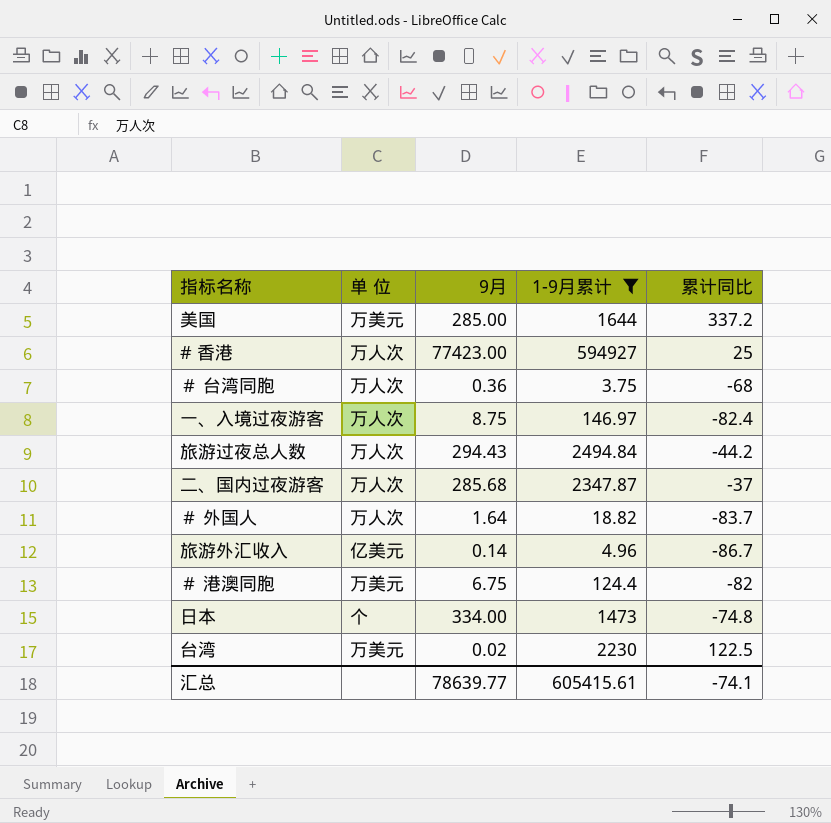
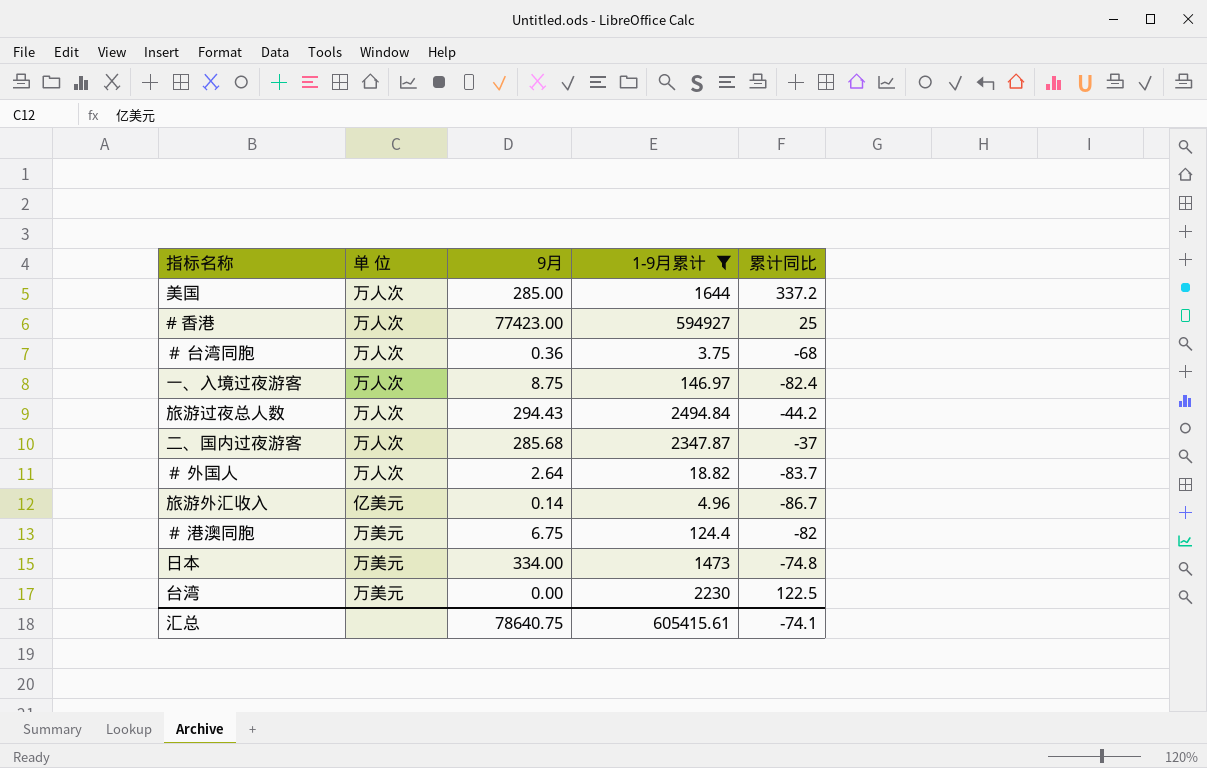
美国 | 单 位: 万美元 -> 万人次
＃ 外国人 | 9月: 1.64 -> 2.64
日本 | 单 位: 个 -> 万美元
台湾 | 9月: 0.02 -> 0.00
汇总 | 9月: 78639.77 -> 78640.75

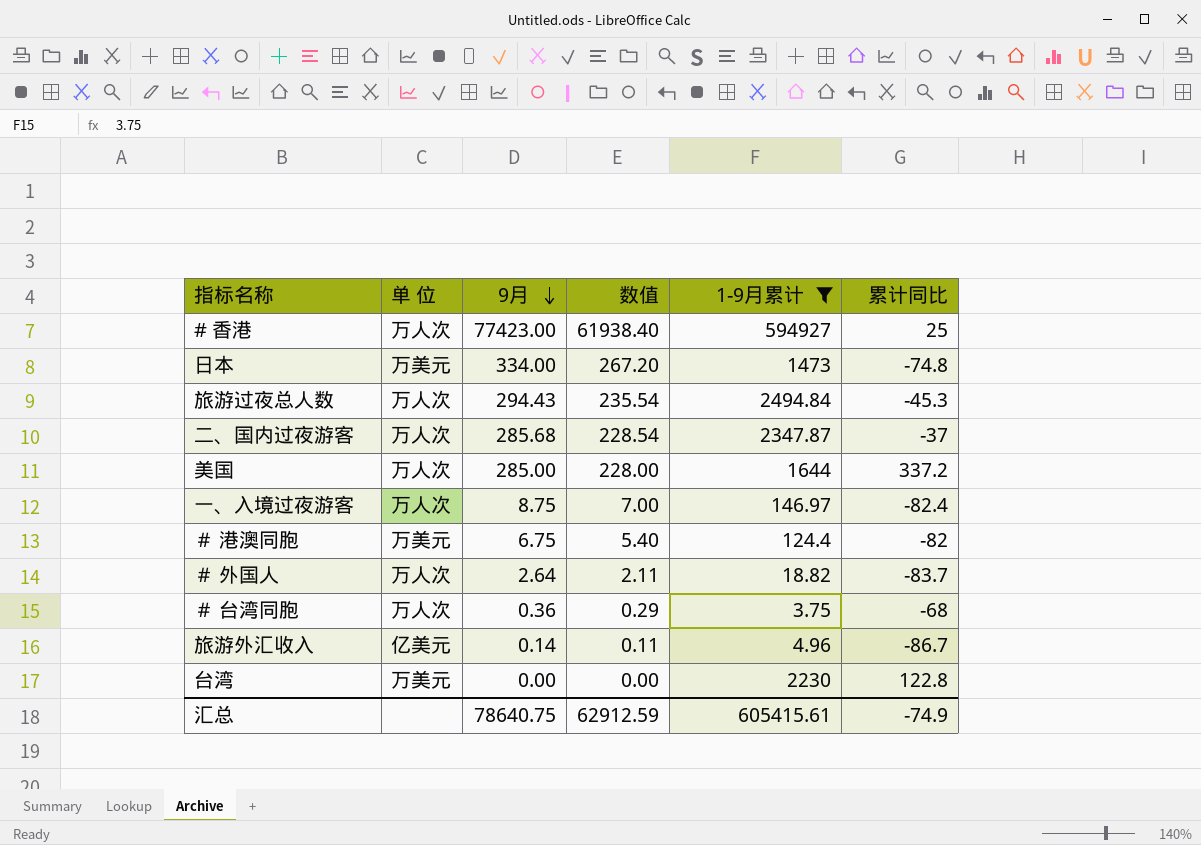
row order: none -> 9月 descending
column 数值 | formula: none -> [9月] * 0.8
旅游过夜总人数 | 累计同比: -44.2 -> -45.3
台湾 | 累计同比: 122.5 -> 122.8
汇总 | 累计同比: -74.1 -> -74.9

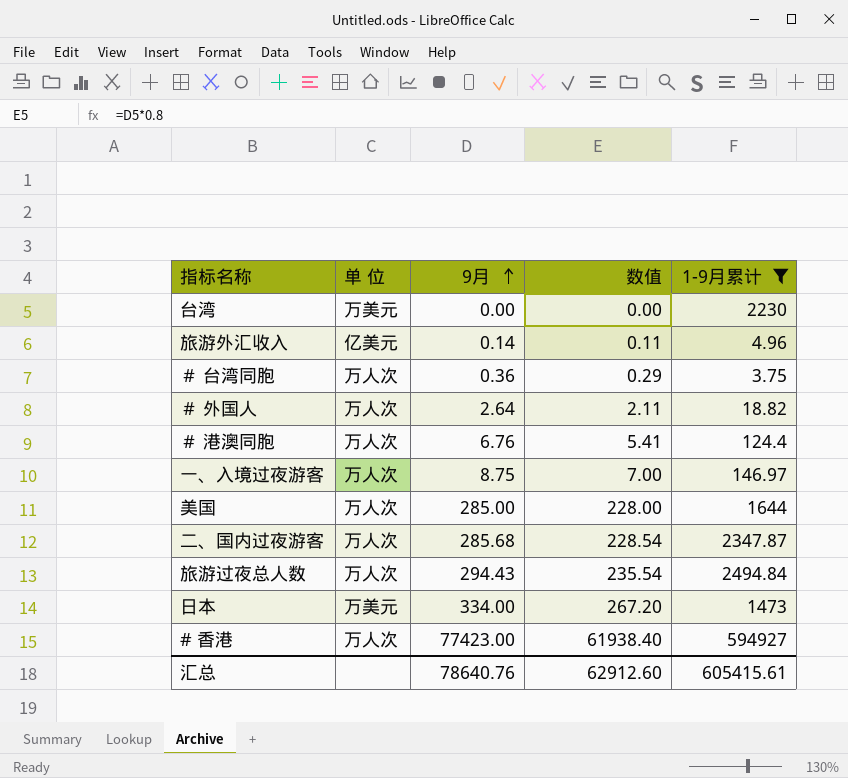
row order: 9月 descending -> 9月 ascending
column 累计同比 | position: 6 -> none
＃ 港澳同胞 | 单 位: 万美元 -> 万人次
＃ 港澳同胞 | 9月: 6.75 -> 6.76
＃ 港澳同胞 | 数值: 5.40 -> 5.41
汇总 | 9月: 78640.75 -> 78640.76
汇总 | 数值: 62912.59 -> 62912.60

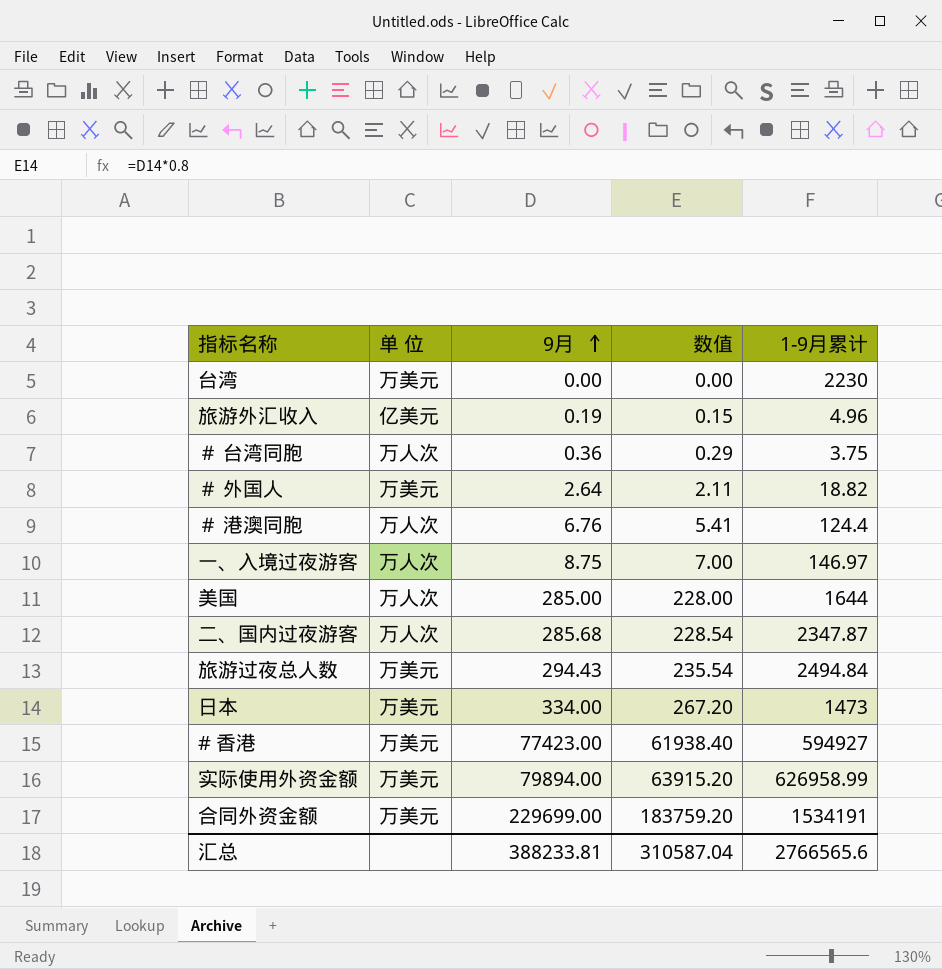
filter: 1-9月累计 <= 594927 -> none
旅游外汇收入 | 9月: 0.14 -> 0.19
旅游外汇收入 | 数值: 0.11 -> 0.15
＃ 外国人 | 单 位: 万人次 -> 万美元
旅游过夜总人数 | 单 位: 万人次 -> 万美元
# 香港 | 单 位: 万人次 -> 万美元
汇总 | 9月: 78640.76 -> 388233.81
汇总 | 数值: 62912.60 -> 310587.04
汇总 | 1-9月累计: 605415.61 -> 2766565.6

